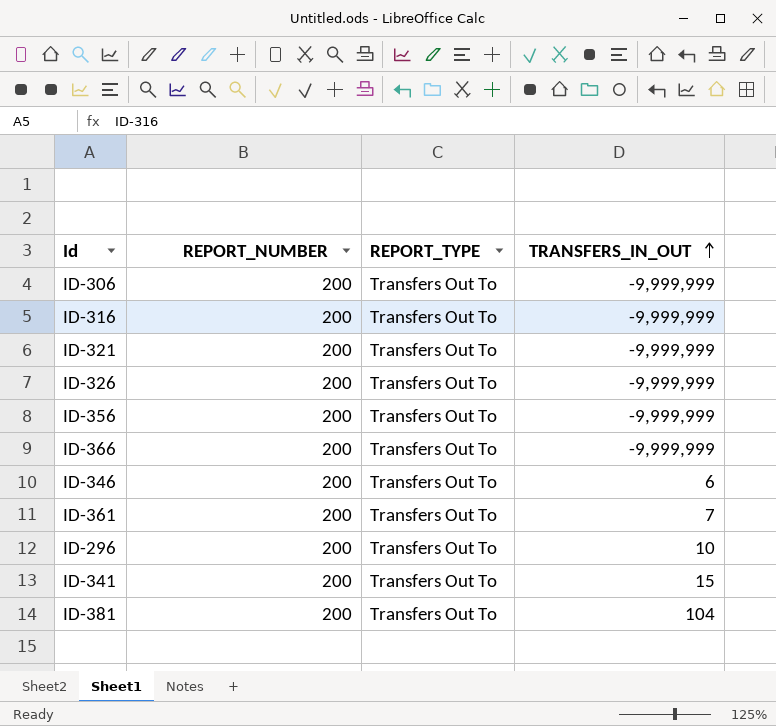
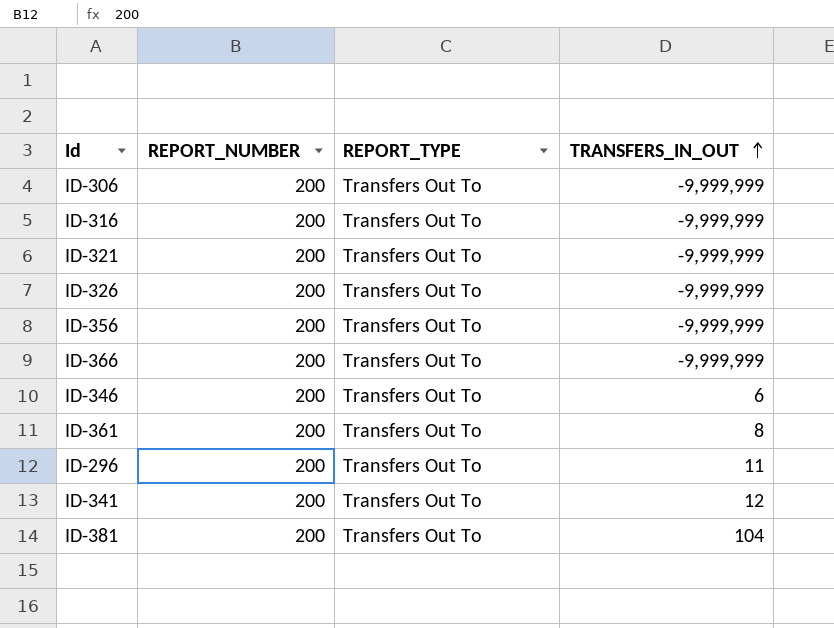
ID-361 | TRANSFERS_IN_OUT: 7 -> 8
ID-296 | TRANSFERS_IN_OUT: 10 -> 11
ID-341 | TRANSFERS_IN_OUT: 15 -> 12

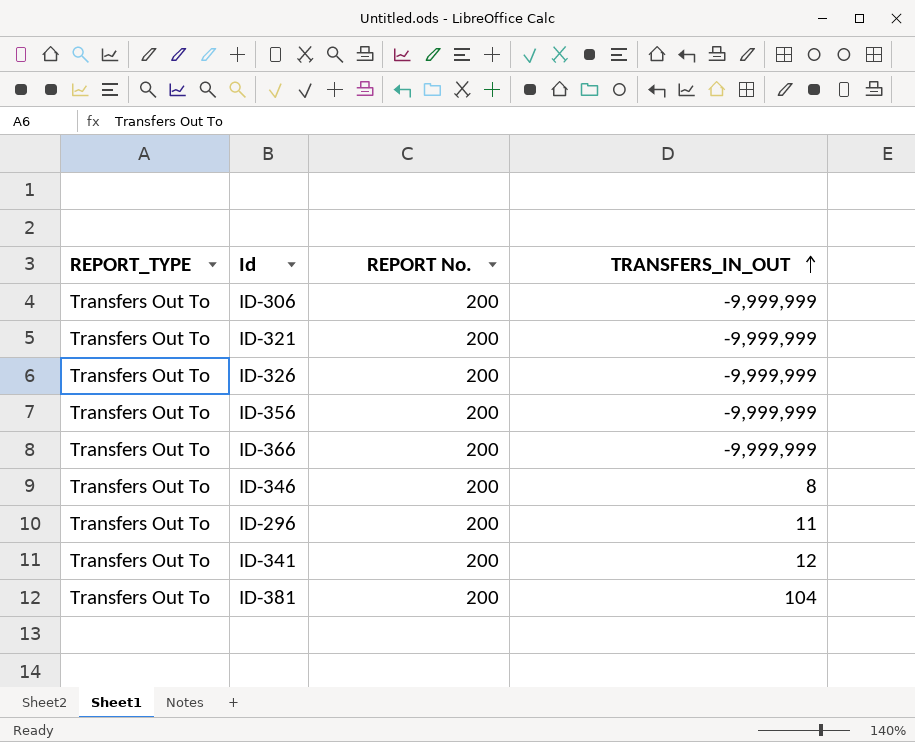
column REPORT_TYPE | position: 3 -> 1
column name: REPORT_NUMBER -> REPORT No.
row ID-316: 200 | Transfers Out To | -9,999,999 -> none
row ID-361: 200 | Transfers Out To | 8 -> none
ID-346 | TRANSFERS_IN_OUT: 6 -> 8

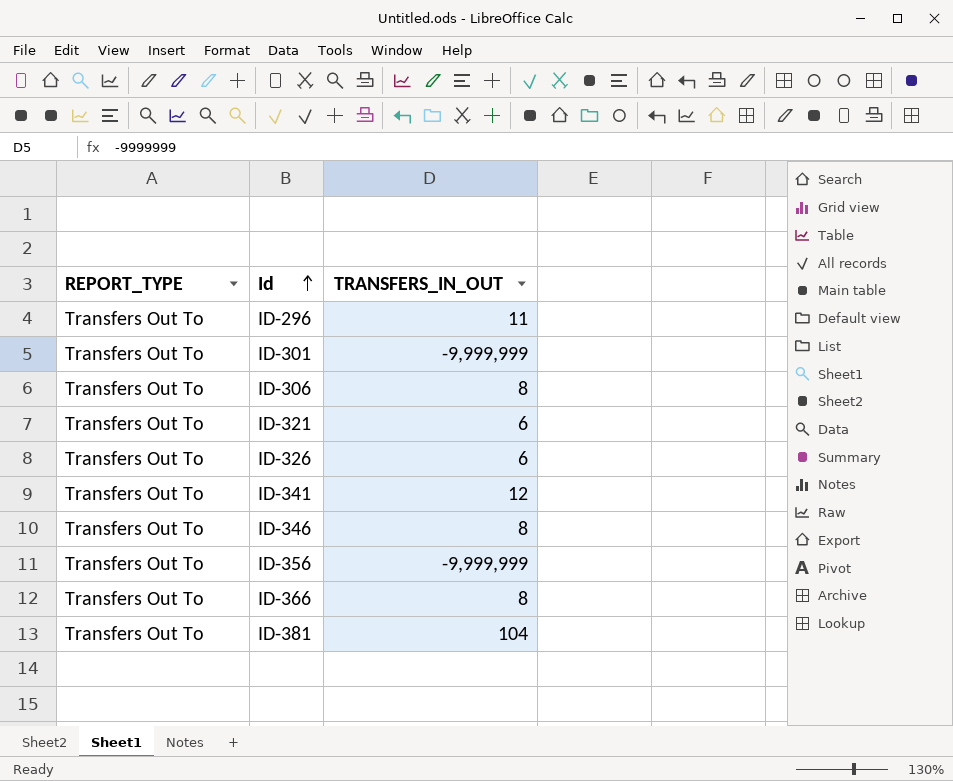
row order: TRANSFERS_IN_OUT ascending -> Id ascending
column REPORT No. | position: 3 -> none
row ID-301: none -> Transfers Out To | -9,999,999
ID-306 | TRANSFERS_IN_OUT: -9,999,999 -> 8
ID-321 | TRANSFERS_IN_OUT: -9,999,999 -> 6
ID-326 | TRANSFERS_IN_OUT: -9,999,999 -> 6
ID-366 | TRANSFERS_IN_OUT: -9,999,999 -> 8

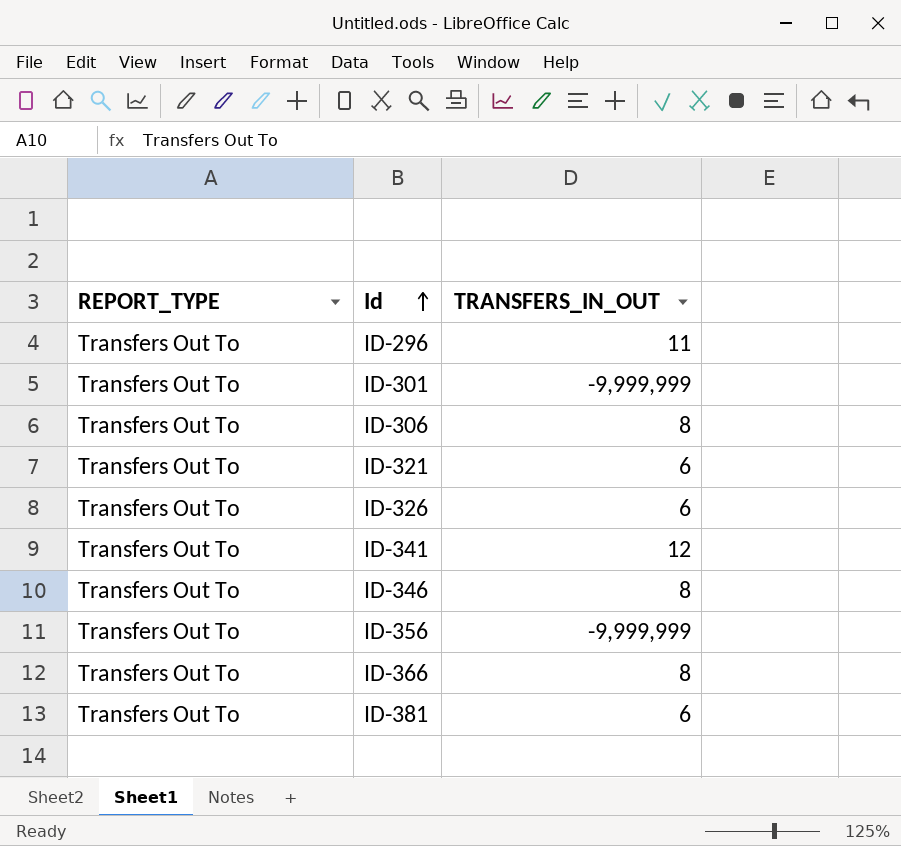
ID-381 | TRANSFERS_IN_OUT: 104 -> 6

